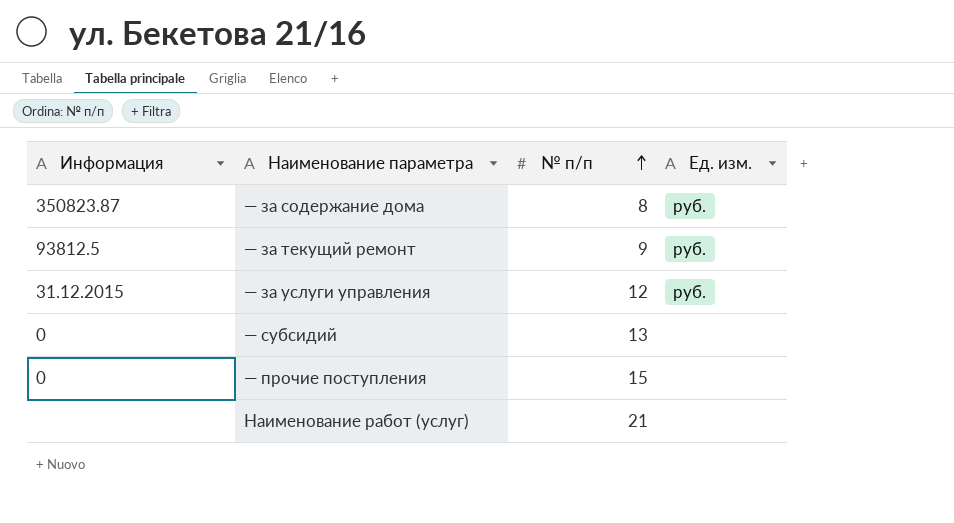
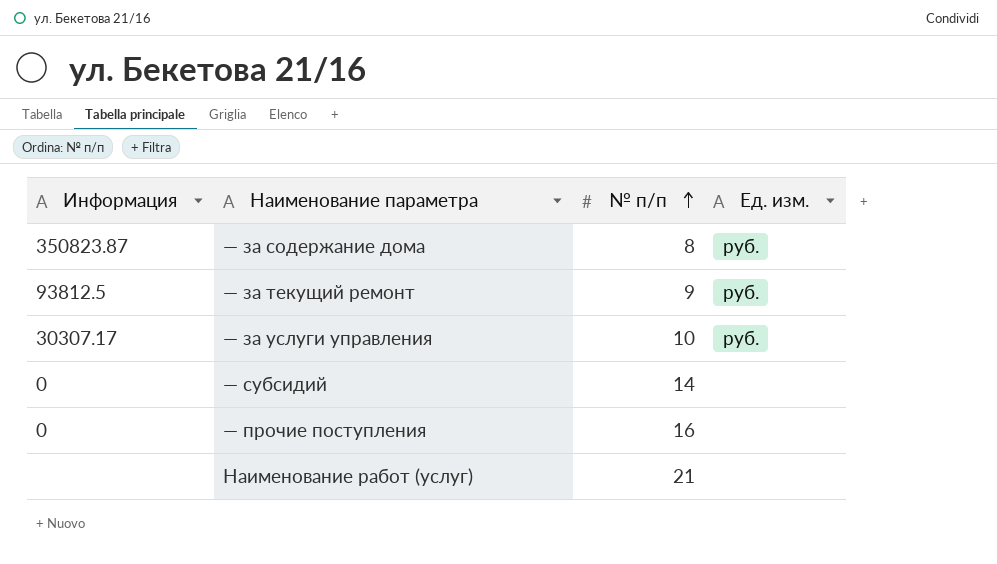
— за услуги управления | Информация: 31.12.2015 -> 30307.17
— за услуги управления | № п/п: 12 -> 10
— субсидий | № п/п: 13 -> 14
— прочие поступления | № п/п: 15 -> 16

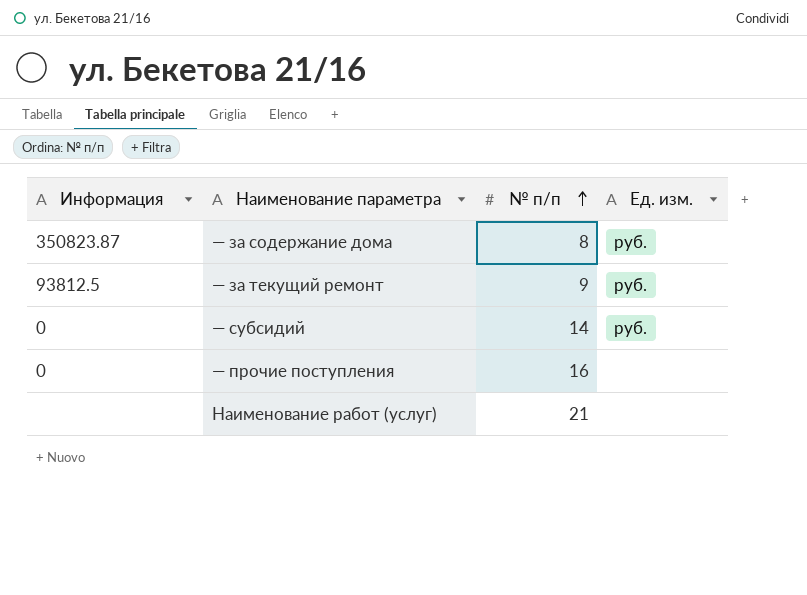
row — за услуги управления: 30307.17 | 10 | руб. -> none
— субсидий | Ед. изм.: none -> руб.

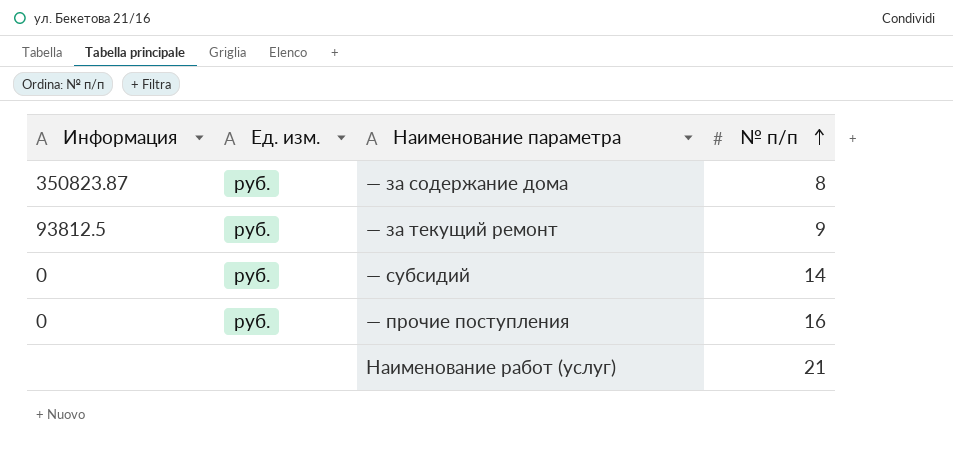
column Ед. изм. | position: 4 -> 2
— прочие поступления | Ед. изм.: none -> руб.

